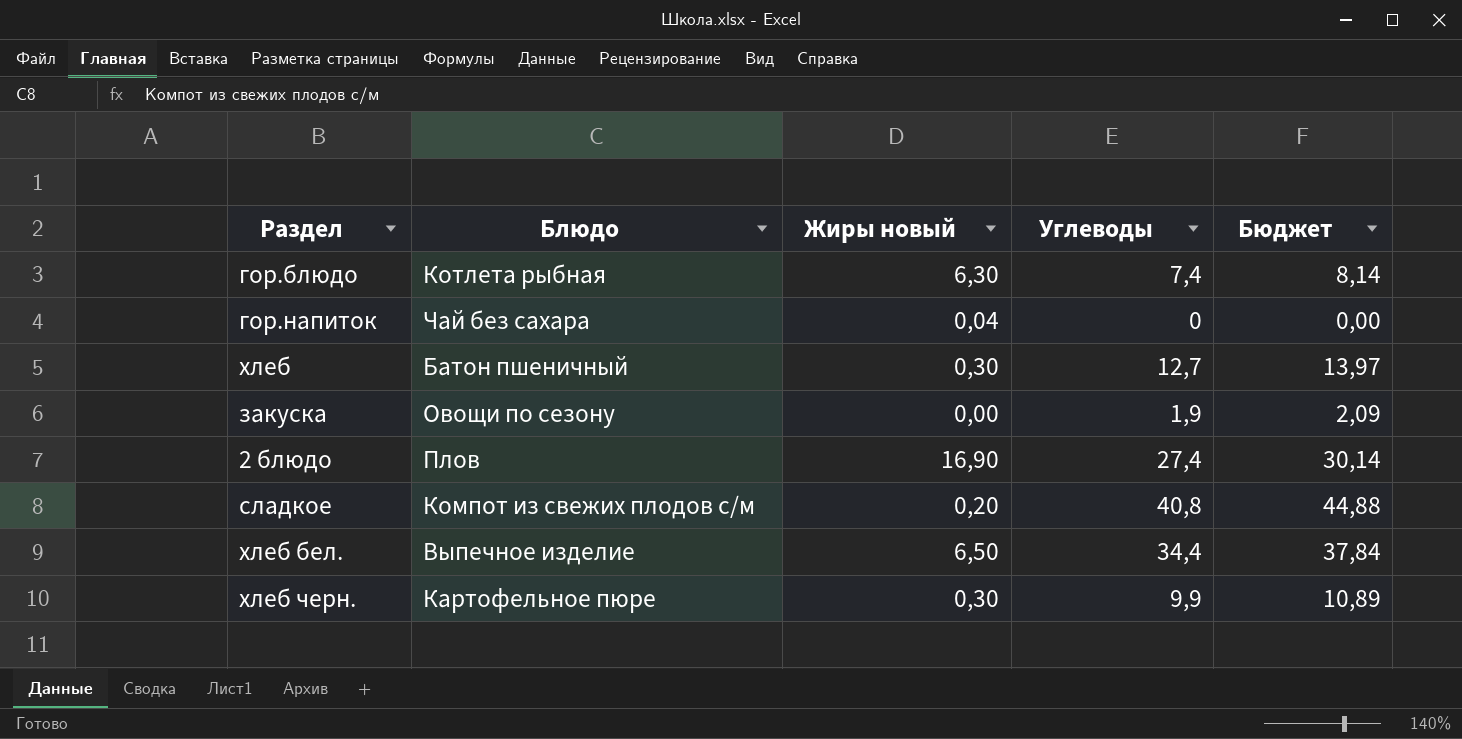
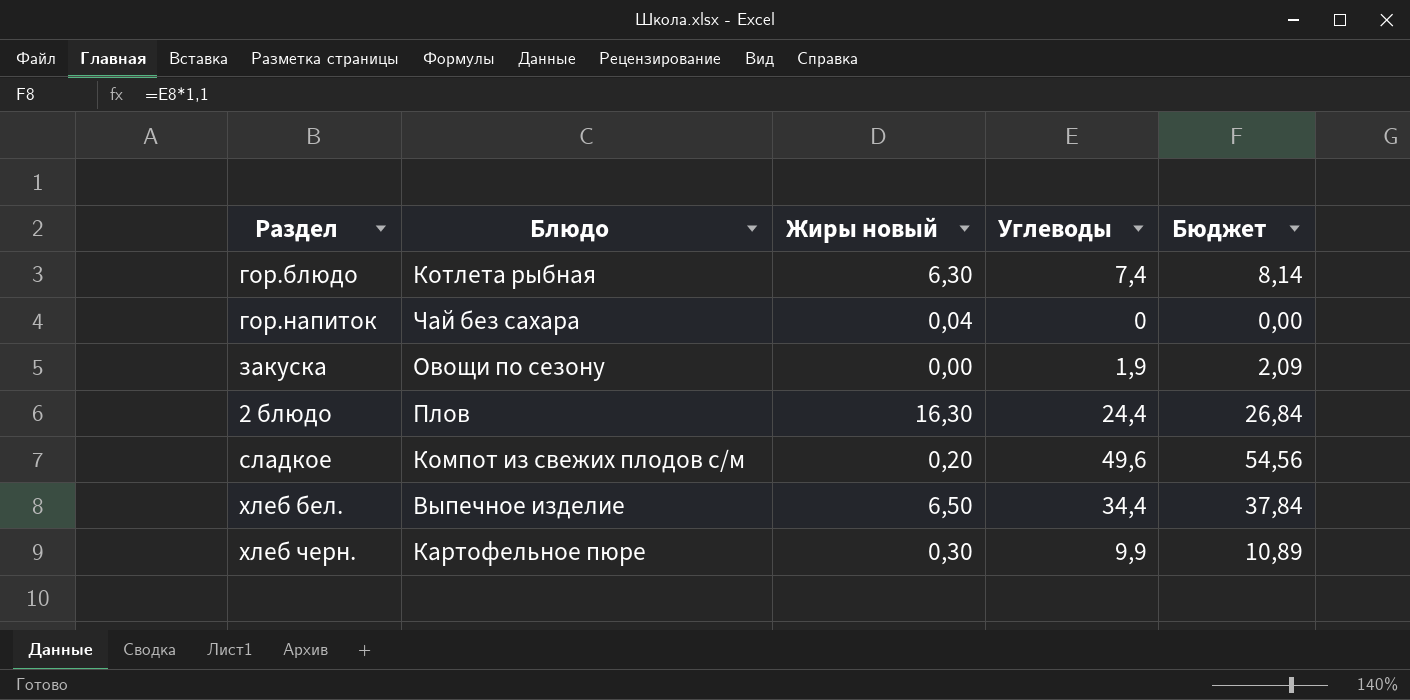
row хлеб: Батон пшеничный | 0,30 | 12,7 | 13,97 -> none
2 блюдо | Жиры новый: 16,90 -> 16,30
2 блюдо | Углеводы: 27,4 -> 24,4
2 блюдо | Бюджет: 30,14 -> 26,84
сладкое | Углеводы: 40,8 -> 49,6
сладкое | Бюджет: 44,88 -> 54,56

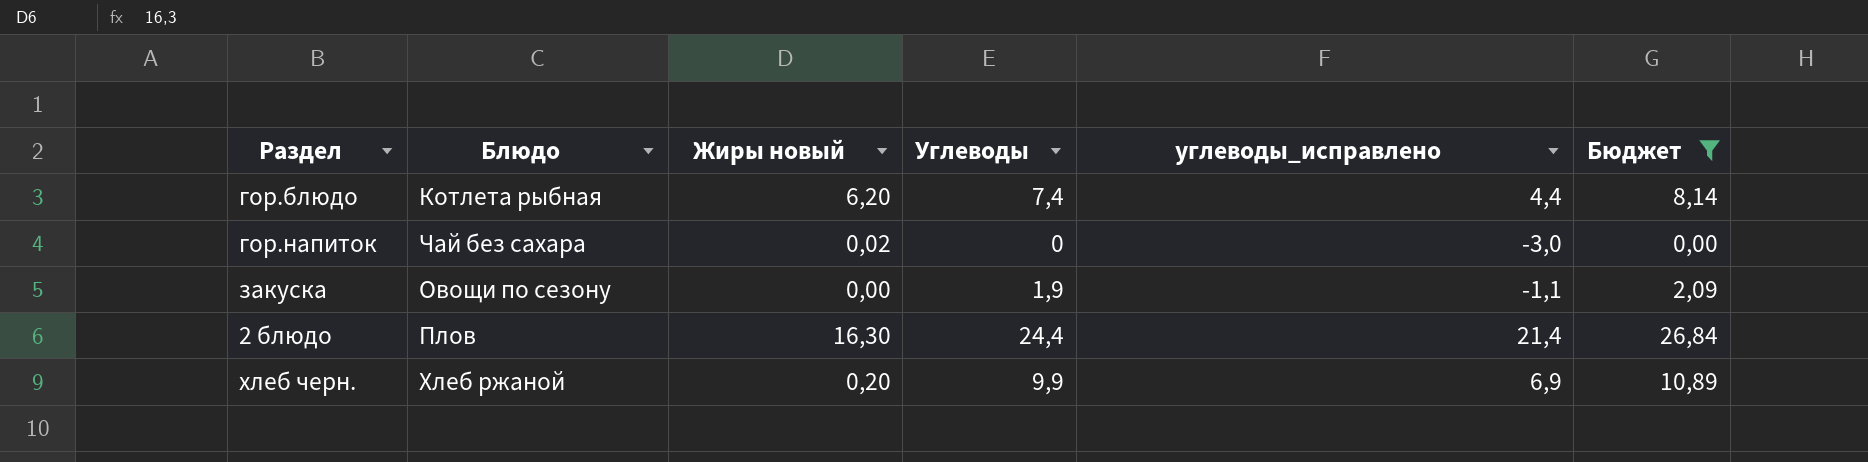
filter: none -> Бюджет <= 26,84
column углеводы_исправлено | formula: none -> [Углеводы] - 3
гор.блюдо | Жиры новый: 6,30 -> 6,20
гор.напиток | Жиры новый: 0,04 -> 0,02
хлеб черн. | Блюдо: Картофельное пюре -> Хлеб ржаной
хлеб черн. | Жиры новый: 0,30 -> 0,20

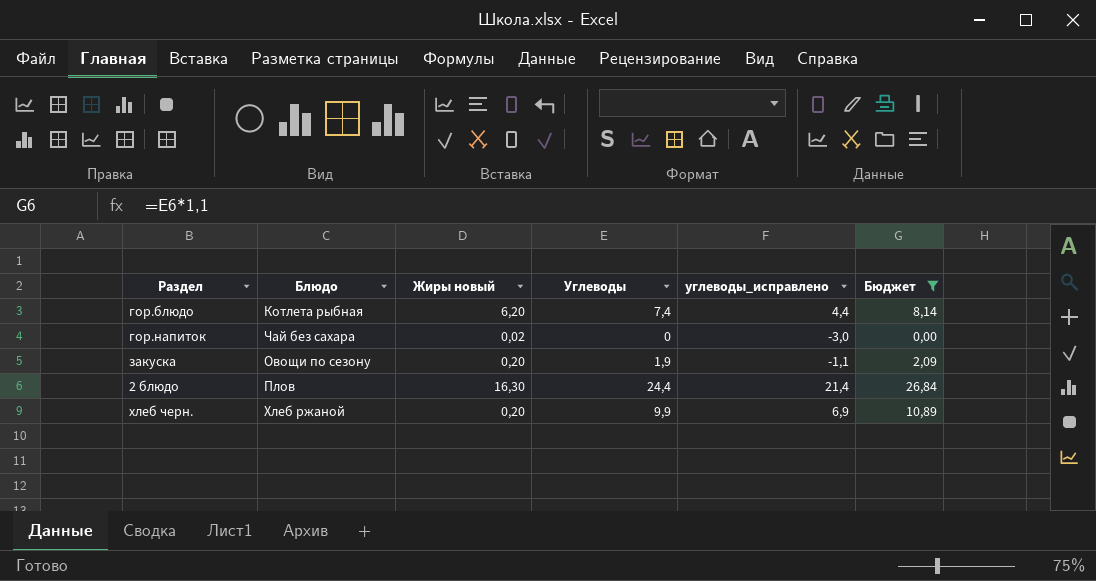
закуска | Жиры новый: 0,00 -> 0,20

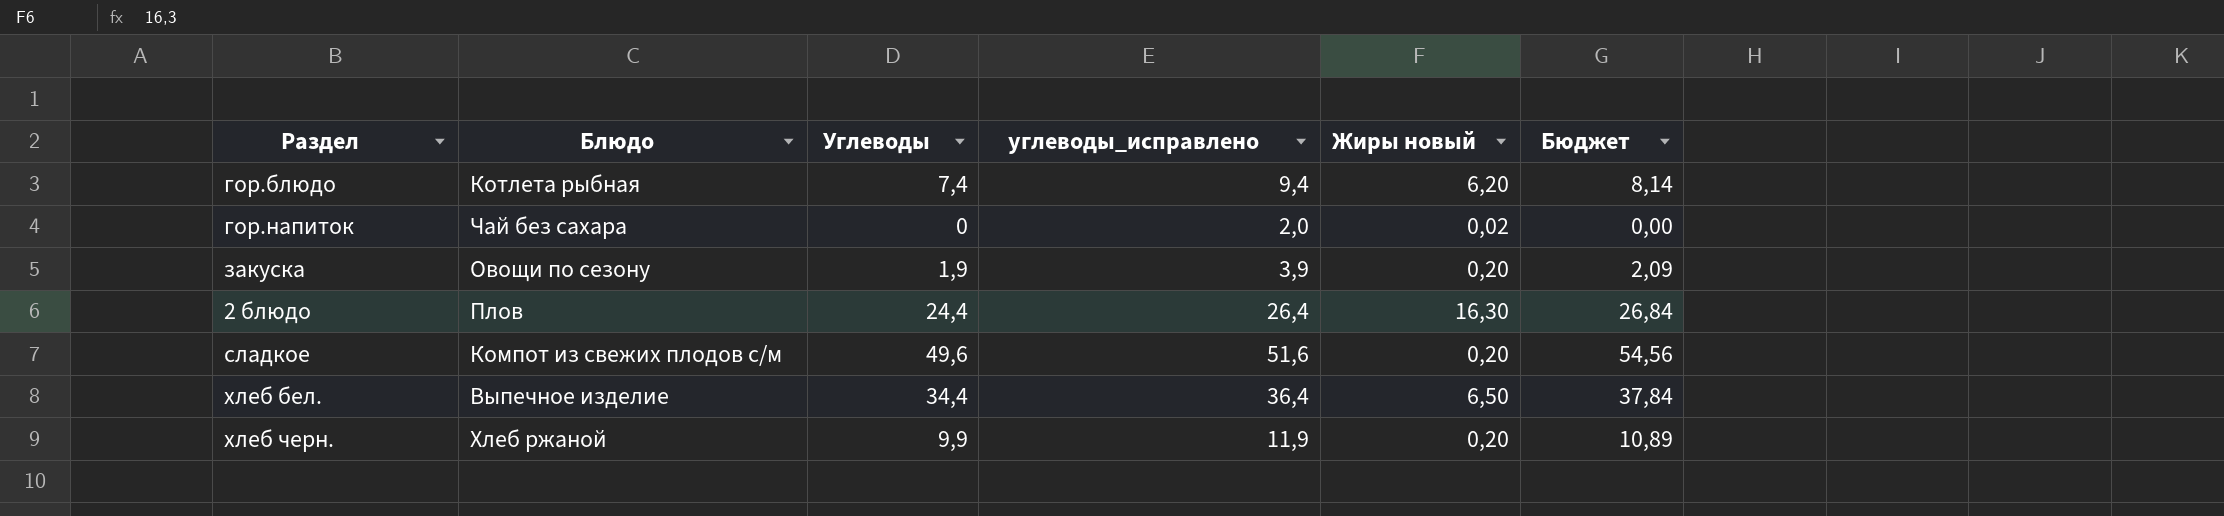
filter: Бюджет <= 26,84 -> none
column углеводы_исправлено | formula: [Углеводы] - 3 -> [Углеводы] + 2
column Жиры новый | position: 3 -> 5

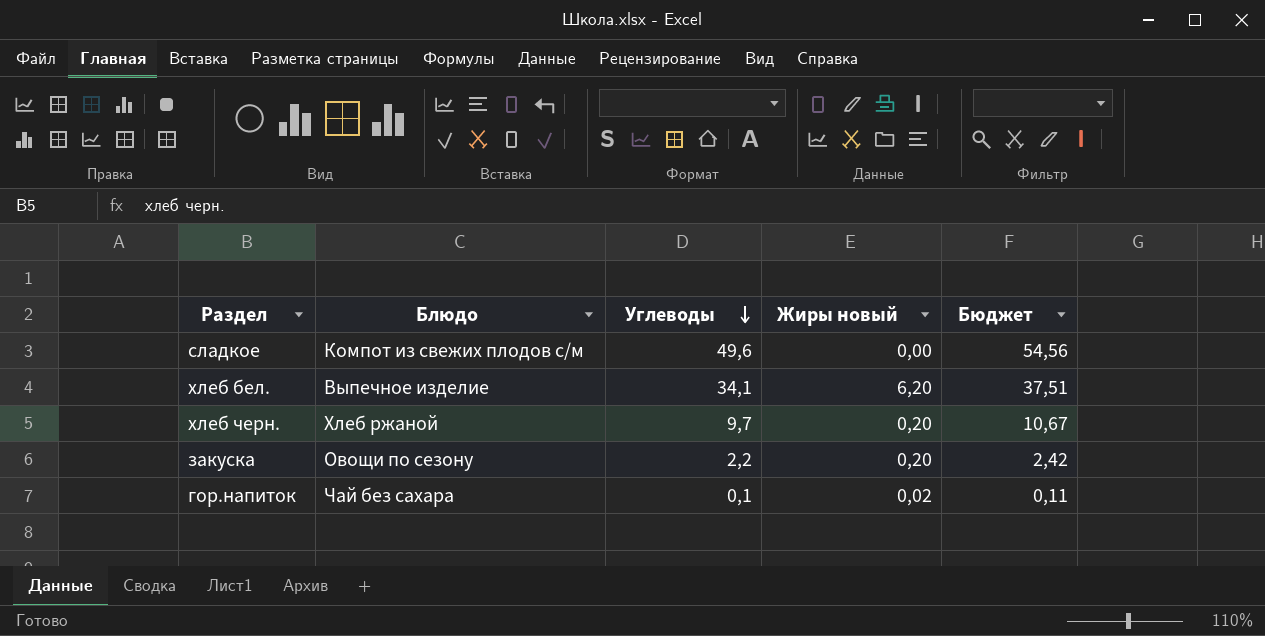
row order: none -> Углеводы descending
column углеводы_исправлено | formula: [Углеводы] + 2 -> none
row гор.блюдо: Котлета рыбная | 7,4 | 9,4 | 6,20 | 8,14 -> none
row 2 блюдо: Плов | 24,4 | 26,4 | 16,30 | 26,84 -> none
сладкое | Жиры новый: 0,20 -> 0,00
хлеб бел. | Углеводы: 34,4 -> 34,1
хлеб бел. | Жиры новый: 6,50 -> 6,20
хлеб бел. | Бюджет: 37,84 -> 37,51
хлеб черн. | Углеводы: 9,9 -> 9,7
хлеб черн. | Бюджет: 10,89 -> 10,67
закуска | Углеводы: 1,9 -> 2,2
закуска | Бюджет: 2,09 -> 2,42
гор.напиток | Углеводы: 0 -> 0,1
гор.напиток | Бюджет: 0,00 -> 0,11

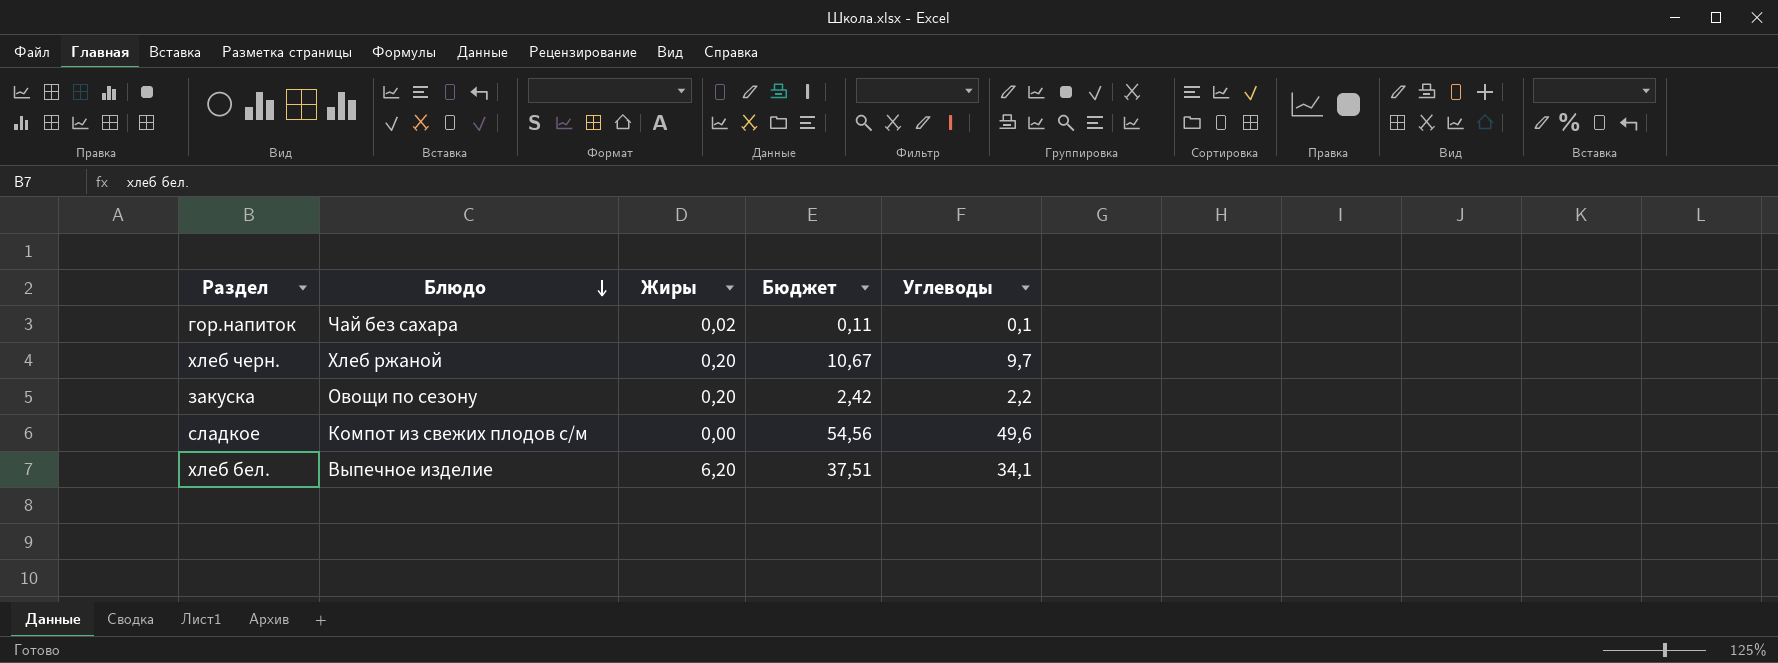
row order: Углеводы descending -> Блюдо descending
column name: Жиры новый -> Жиры
column Углеводы | position: 3 -> 5

